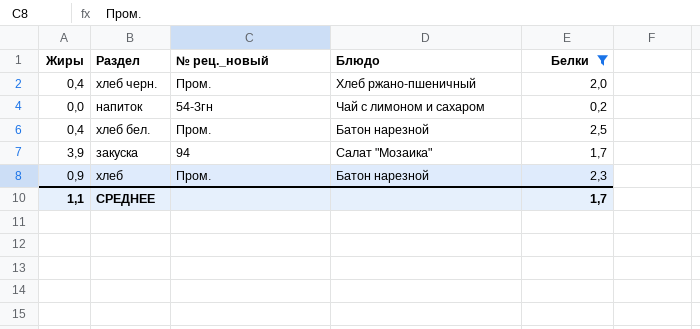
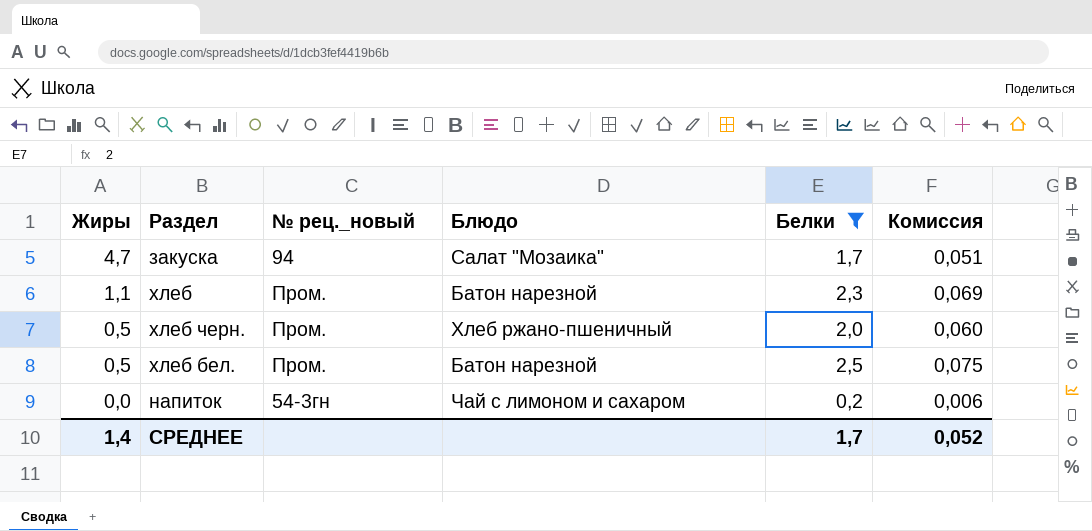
row order: none -> Жиры descending
column Комиссия | formula: none -> [Белки] * 0,03
закуска | Жиры: 3,9 -> 4,7
хлеб | Жиры: 0,9 -> 1,1
хлеб черн. | Жиры: 0,4 -> 0,5
хлеб бел. | Жиры: 0,4 -> 0,5
СРЕДНЕЕ | Жиры: 1,1 -> 1,4

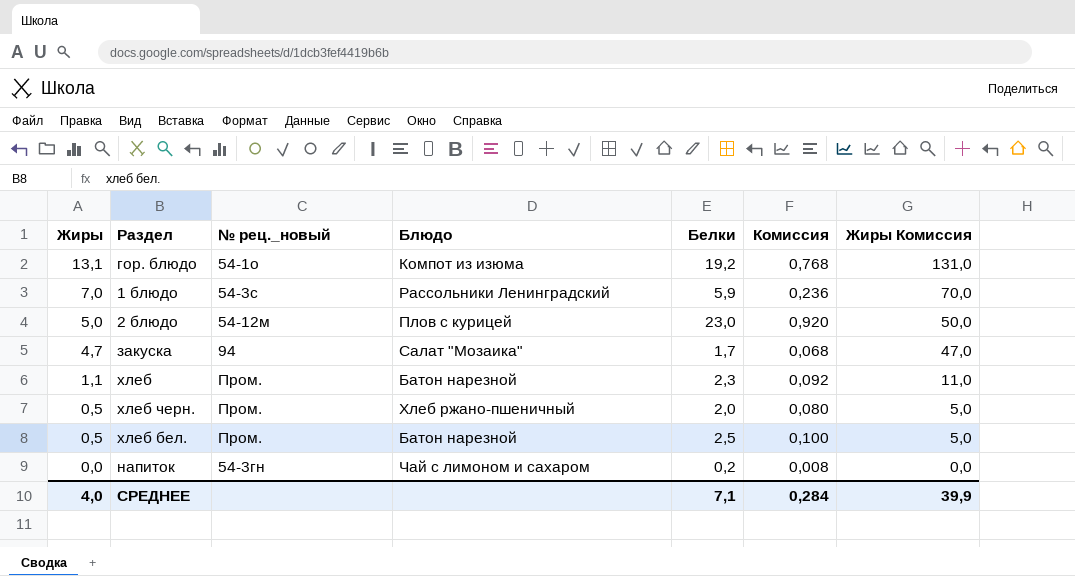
filter: Белки <= 2,5 -> none
column Комиссия | formula: [Белки] * 0,03 -> [Белки] * 0,04
column Жиры Комиссия | formula: none -> [Жиры] * 10
СРЕДНЕЕ | Жиры: 1,4 -> 4,0
СРЕДНЕЕ | Белки: 1,7 -> 7,1
СРЕДНЕЕ | Комиссия: 0,052 -> 0,284

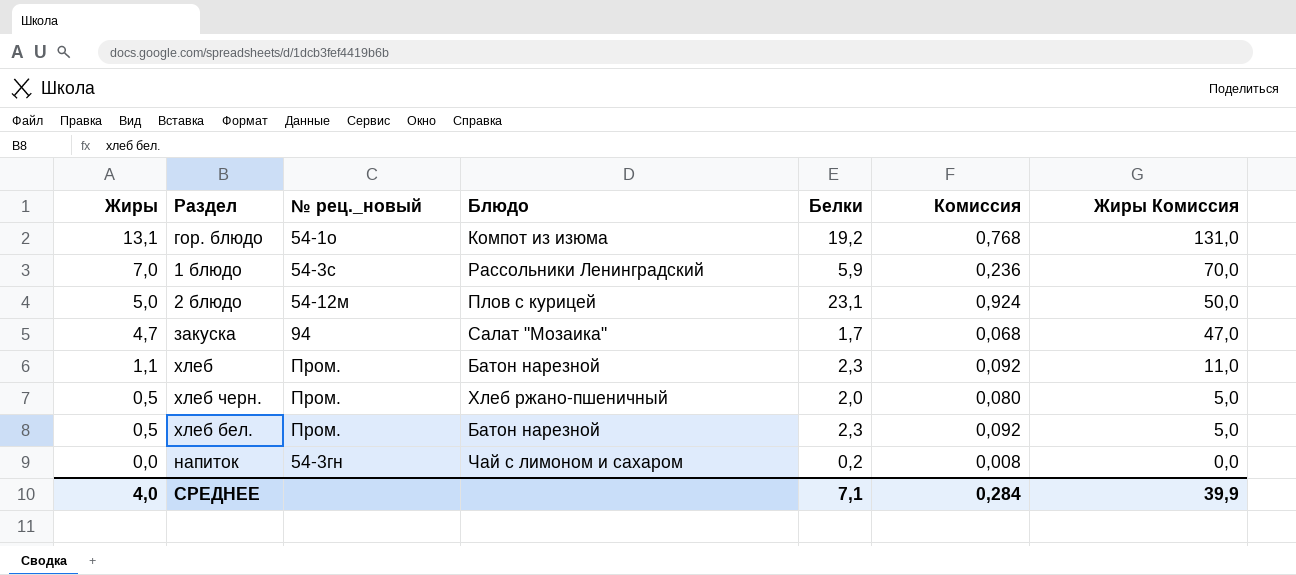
2 блюдо | Белки: 23,0 -> 23,1
2 блюдо | Комиссия: 0,920 -> 0,924
хлеб бел. | Белки: 2,5 -> 2,3
хлеб бел. | Комиссия: 0,100 -> 0,092

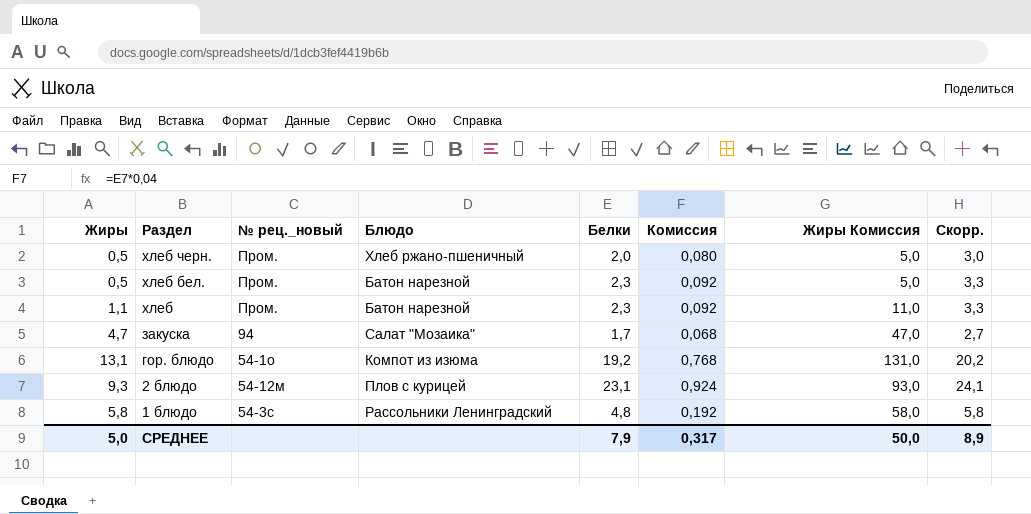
row order: Жиры descending -> Раздел descending
column Скорр. | formula: none -> [Белки] + 1
row напиток: 0,0 | 54-3гн | Чай с лимоном и сахаром | 0,2 | 0,008 | 0,0 -> none
2 блюдо | Жиры: 5,0 -> 9,3
2 блюдо | Жиры Комиссия: 50,0 -> 93,0
1 блюдо | Жиры: 7,0 -> 5,8
1 блюдо | Белки: 5,9 -> 4,8
1 блюдо | Комиссия: 0,236 -> 0,192
1 блюдо | Жиры Комиссия: 70,0 -> 58,0
СРЕДНЕЕ | Жиры: 4,0 -> 5,0
СРЕДНЕЕ | Белки: 7,1 -> 7,9
СРЕДНЕЕ | Комиссия: 0,284 -> 0,317
СРЕДНЕЕ | Жиры Комиссия: 39,9 -> 50,0

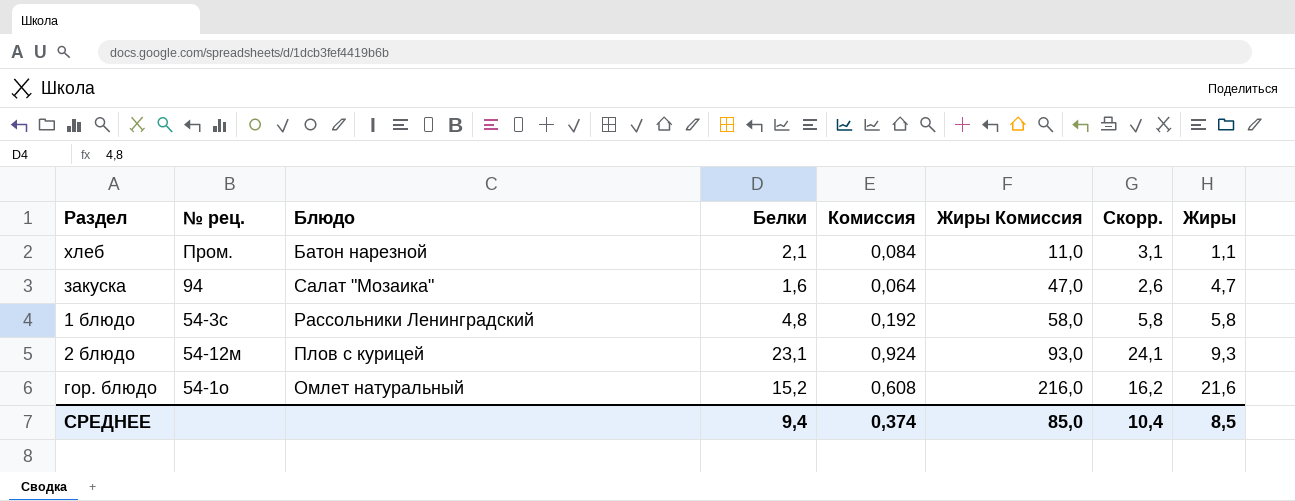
row order: Раздел descending -> Жиры Комиссия ascending
column name: № рец._новый -> № рец.
column Жиры | position: 1 -> 8
row хлеб черн.: 0,5 | Пром. | Хлеб ржано-пшеничный | 2,0 | 0,080 | 5,0 | 3,0 -> none
row хлеб бел.: 0,5 | Пром. | Батон нарезной | 2,3 | 0,092 | 5,0 | 3,3 -> none
хлеб | Белки: 2,3 -> 2,1
хлеб | Комиссия: 0,092 -> 0,084
хлеб | Скорр.: 3,3 -> 3,1
закуска | Белки: 1,7 -> 1,6
закуска | Комиссия: 0,068 -> 0,064
закуска | Скорр.: 2,7 -> 2,6
гор. блюдо | Блюдо: Компот из изюма -> Омлет натуральный
гор. блюдо | Белки: 19,2 -> 15,2
гор. блюдо | Комиссия: 0,768 -> 0,608
гор. блюдо | Жиры Комиссия: 131,0 -> 216,0
гор. блюдо | Скорр.: 20,2 -> 16,2
гор. блюдо | Жиры: 13,1 -> 21,6
СРЕДНЕЕ | Белки: 7,9 -> 9,4
СРЕДНЕЕ | Комиссия: 0,317 -> 0,374
СРЕДНЕЕ | Жиры Комиссия: 50,0 -> 85,0
СРЕДНЕЕ | Скорр.: 8,9 -> 10,4
СРЕДНЕЕ | Жиры: 5,0 -> 8,5

